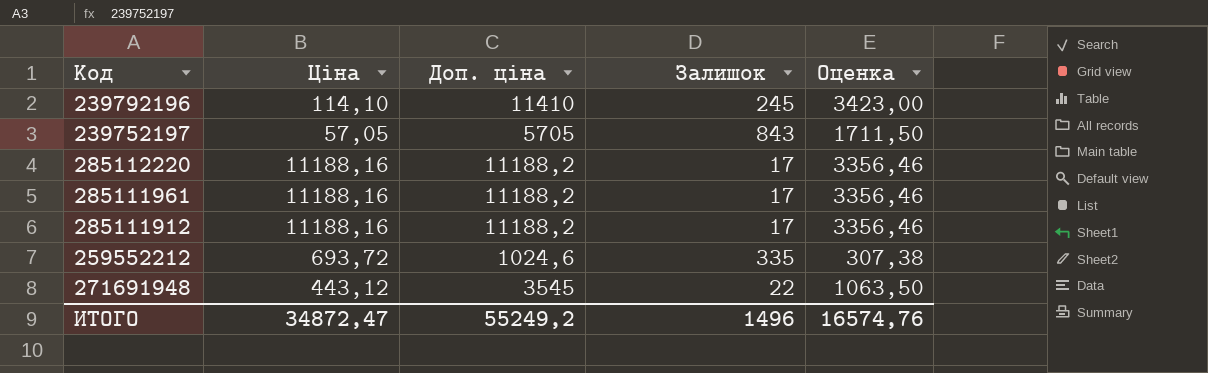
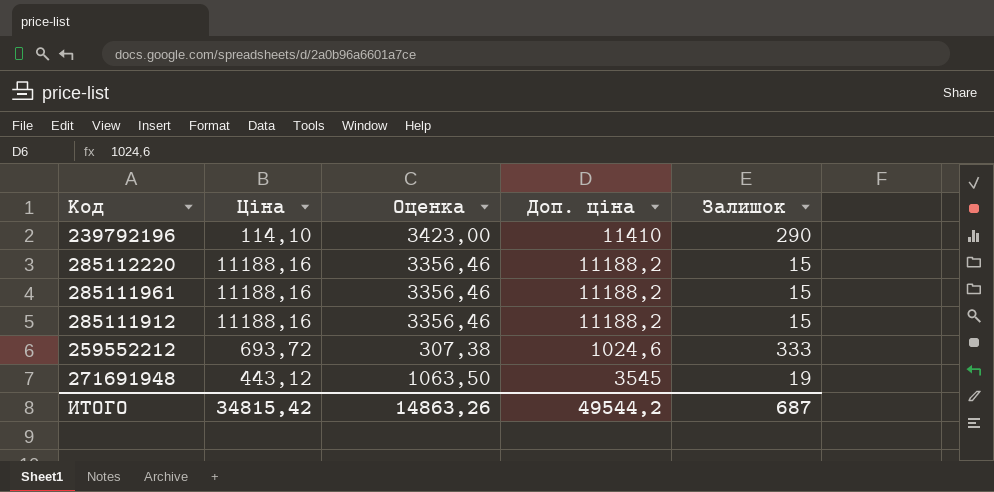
column Оценка | position: 5 -> 3
row 239752197: 57,05 | 5705 | 843 | 1711,50 -> none
239792196 | Залишок: 245 -> 290
285112220 | Залишок: 17 -> 15
285111961 | Залишок: 17 -> 15
285111912 | Залишок: 17 -> 15
259552212 | Залишок: 335 -> 333
271691948 | Залишок: 22 -> 19
ИТОГО | Ціна: 34872,47 -> 34815,42
ИТОГО | Оценка: 16574,76 -> 14863,26
ИТОГО | Доп. ціна: 55249,2 -> 49544,2
ИТОГО | Залишок: 1496 -> 687

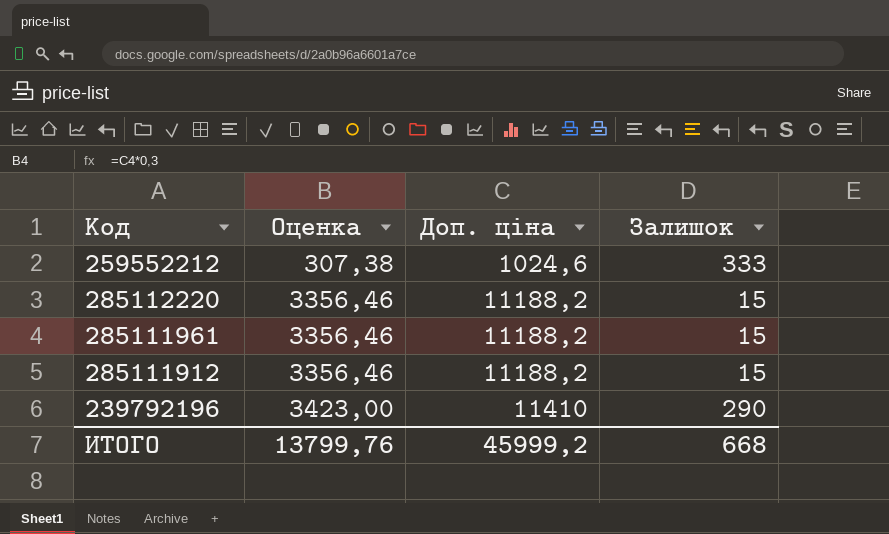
row order: none -> Оценка ascending
column Ціна | position: 2 -> none
row 271691948: 443,12 | 1063,50 | 3545 | 19 -> none
ИТОГО | Оценка: 14863,26 -> 13799,76
ИТОГО | Доп. ціна: 49544,2 -> 45999,2
ИТОГО | Залишок: 687 -> 668

